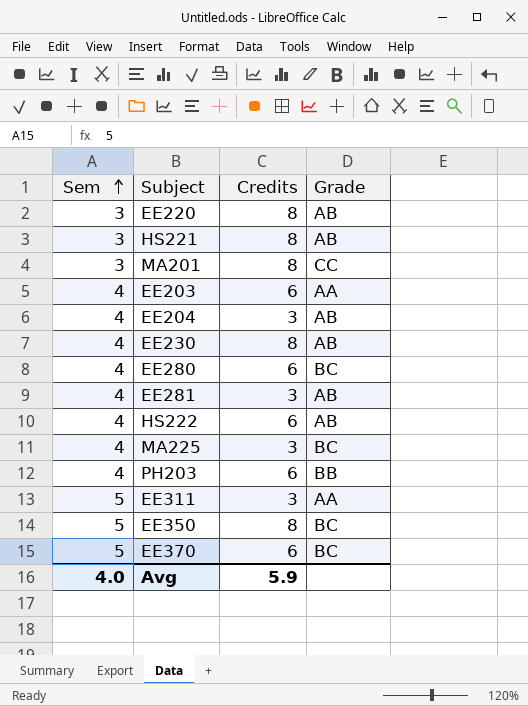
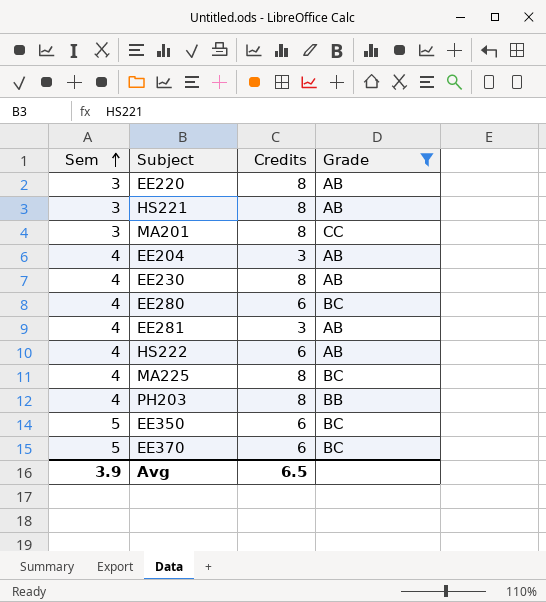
filter: none -> Grade != AA
MA225 | Credits: 3 -> 8
PH203 | Credits: 6 -> 8
EE350 | Credits: 8 -> 6
Avg | Sem: 4.0 -> 3.9
Avg | Credits: 5.9 -> 6.5

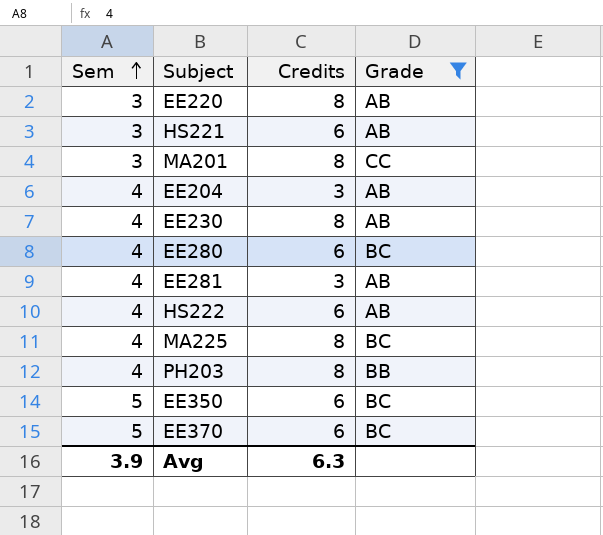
HS221 | Credits: 8 -> 6
Avg | Credits: 6.5 -> 6.3

